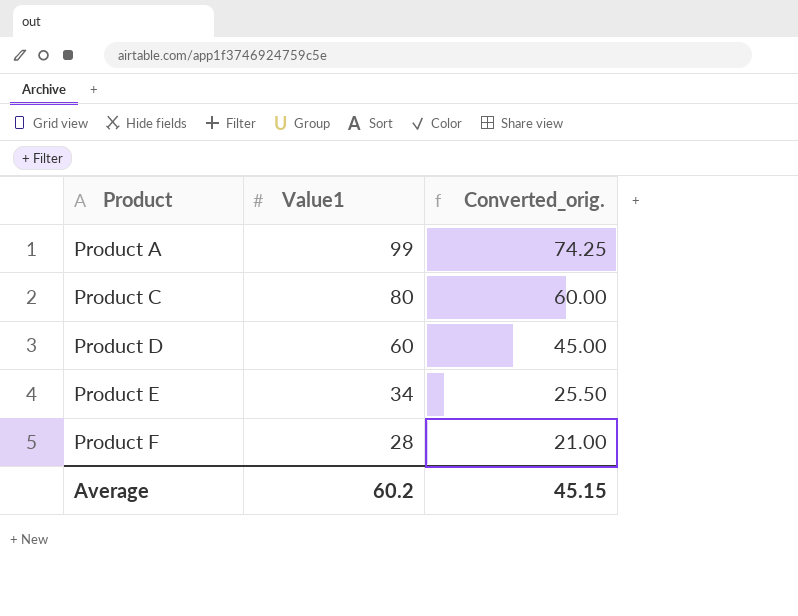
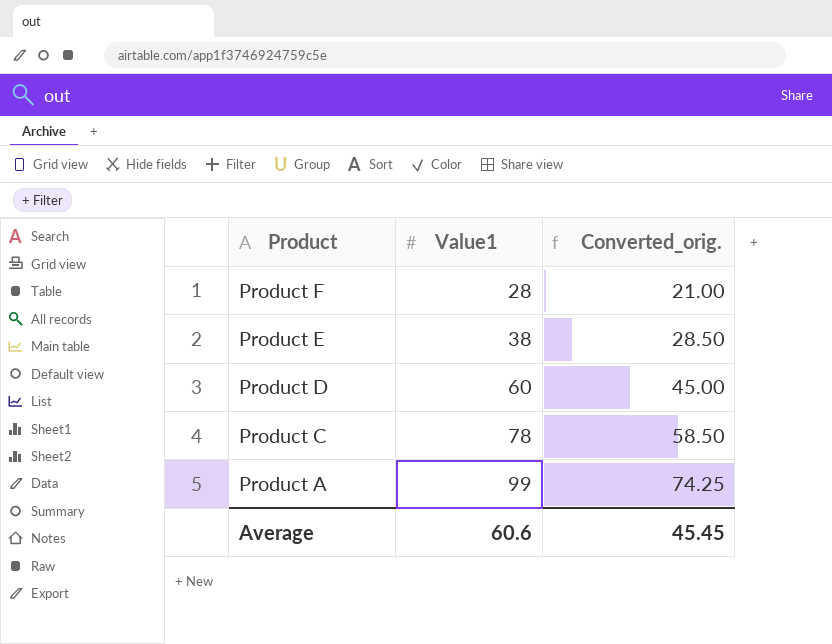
row order: Product ascending -> Product descending
Product E | Value1: 34 -> 38
Product E | Converted_orig.: 25.50 -> 28.50
Product C | Value1: 80 -> 78
Product C | Converted_orig.: 60.00 -> 58.50
Average | Value1: 60.2 -> 60.6
Average | Converted_orig.: 45.15 -> 45.45

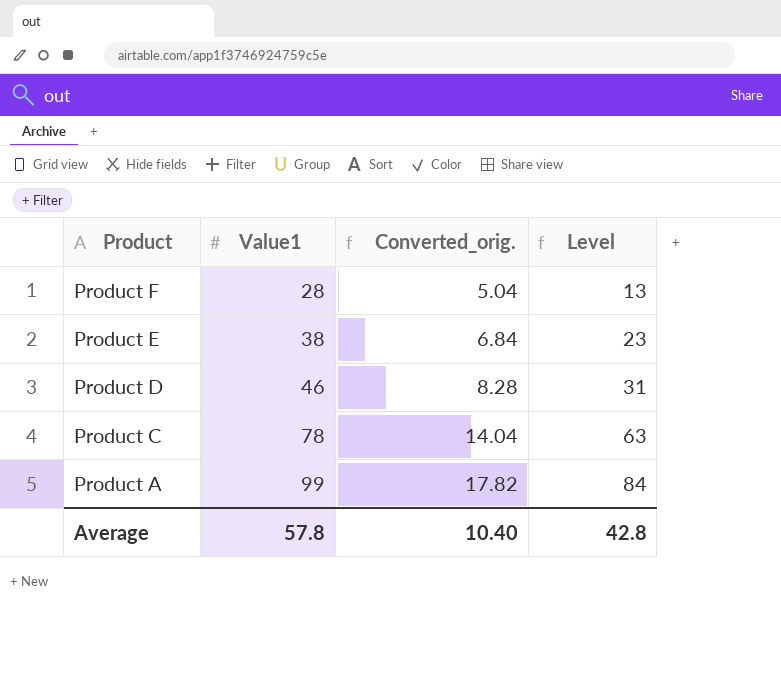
column Converted_orig. | formula: [Value1] * 0.75 -> [Value1] * 0.18
column Level | formula: none -> [Value1] - 15
Product D | Value1: 60 -> 46
Average | Value1: 60.6 -> 57.8
Average | Converted_orig.: 45.45 -> 10.40

